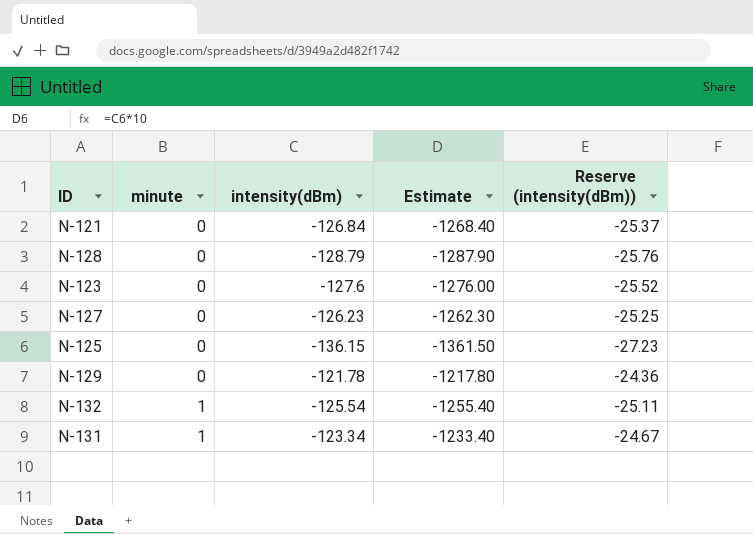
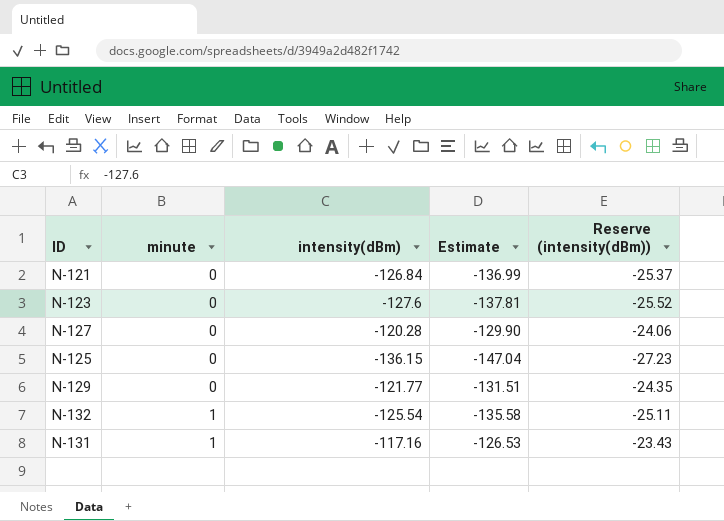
column Estimate | formula: [intensity(dBm)] * 10 -> [intensity(dBm)] * 1.08
row N-128: 0 | -128.79 | -1287.90 | -25.76 -> none
N-127 | intensity(dBm): -126.23 -> -120.28
N-127 | Reserve (intensity(dBm)): -25.25 -> -24.06
N-129 | intensity(dBm): -121.78 -> -121.77
N-129 | Reserve (intensity(dBm)): -24.36 -> -24.35
N-131 | intensity(dBm): -123.34 -> -117.16
N-131 | Reserve (intensity(dBm)): -24.67 -> -23.43

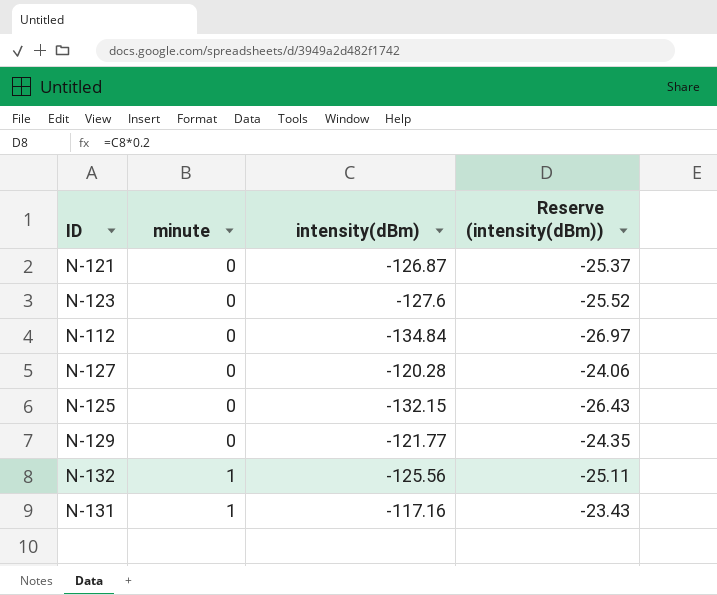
column Estimate | formula: [intensity(dBm)] * 1.08 -> none
N-121 | intensity(dBm): -126.84 -> -126.87
row N-112: none -> 0 | -134.84 | -26.97
N-125 | intensity(dBm): -136.15 -> -132.15
N-125 | Reserve (intensity(dBm)): -27.23 -> -26.43
N-132 | intensity(dBm): -125.54 -> -125.56

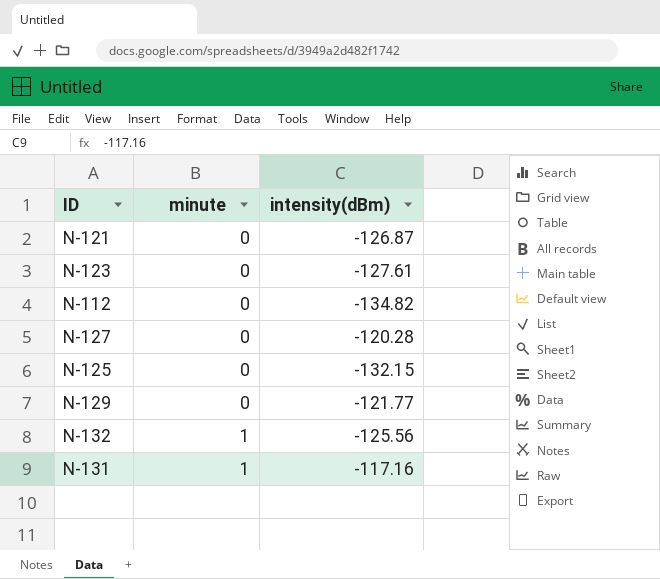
column Reserve (intensity(dBm)) | formula: [intensity(dBm)] * 0.2 -> none
N-123 | intensity(dBm): -127.6 -> -127.61
N-112 | intensity(dBm): -134.84 -> -134.82

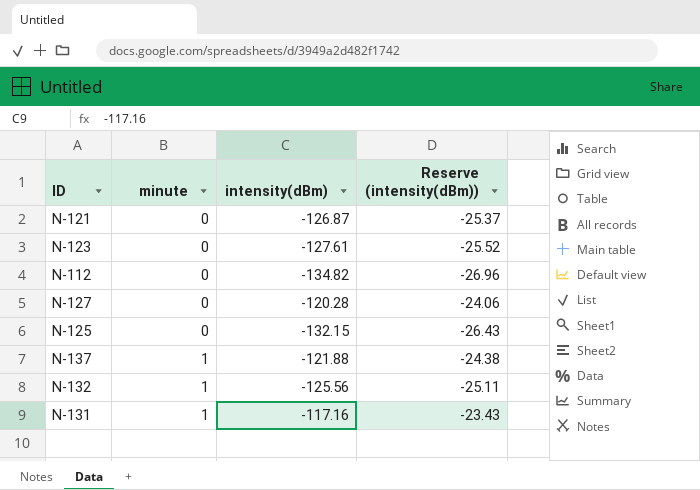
column Reserve (intensity(dBm)) | formula: none -> [intensity(dBm)] * 0.2
row N-129: 0 | -121.77 -> none
row N-137: none -> 1 | -121.88 | -24.38

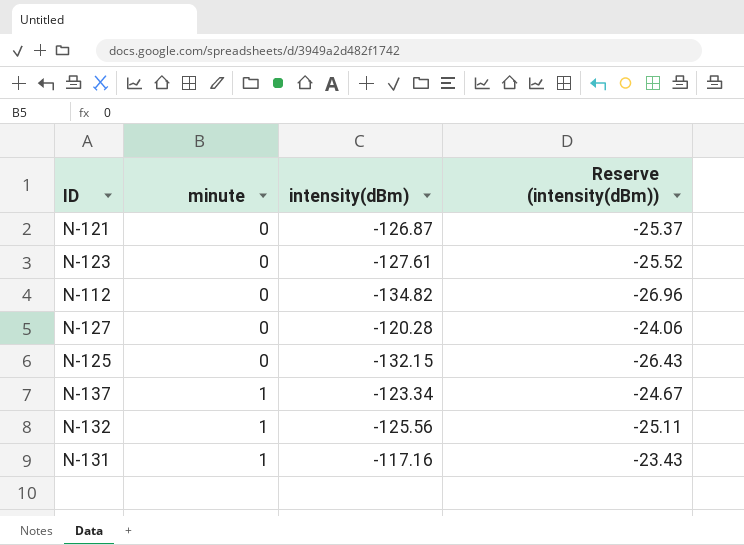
N-137 | intensity(dBm): -121.88 -> -123.34
N-137 | Reserve (intensity(dBm)): -24.38 -> -24.67

